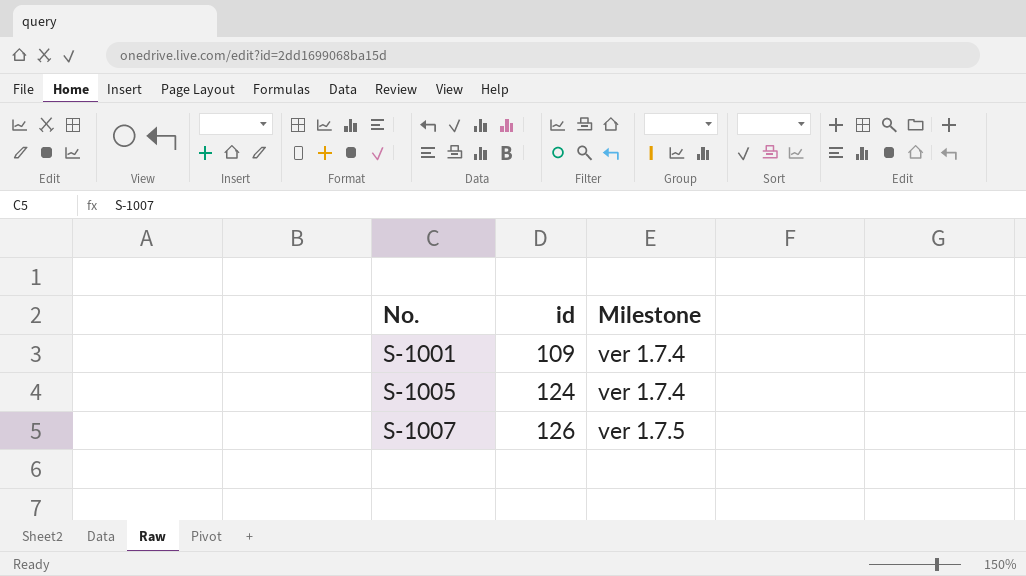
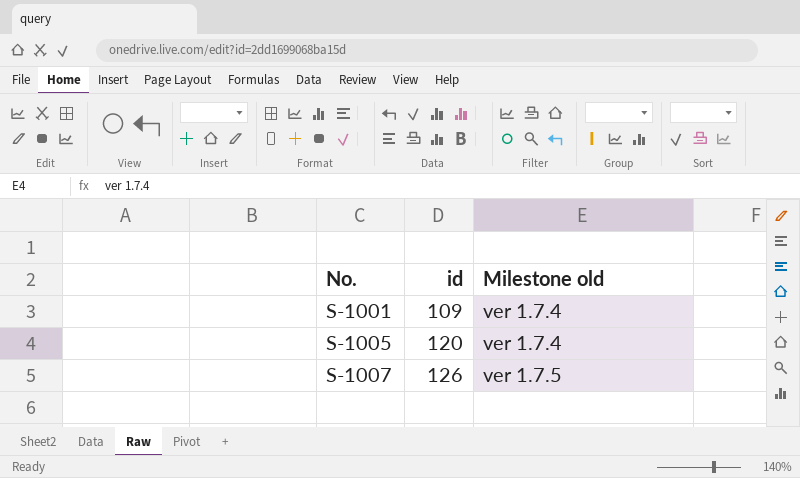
column name: Milestone -> Milestone old
S-1005 | id: 124 -> 120

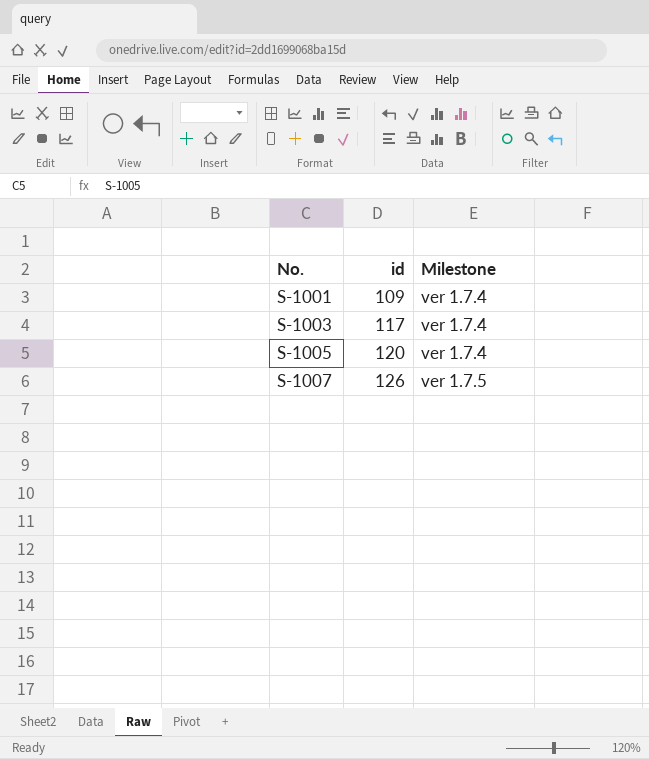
column name: Milestone old -> Milestone
row S-1003: none -> 117 | ver 1.7.4

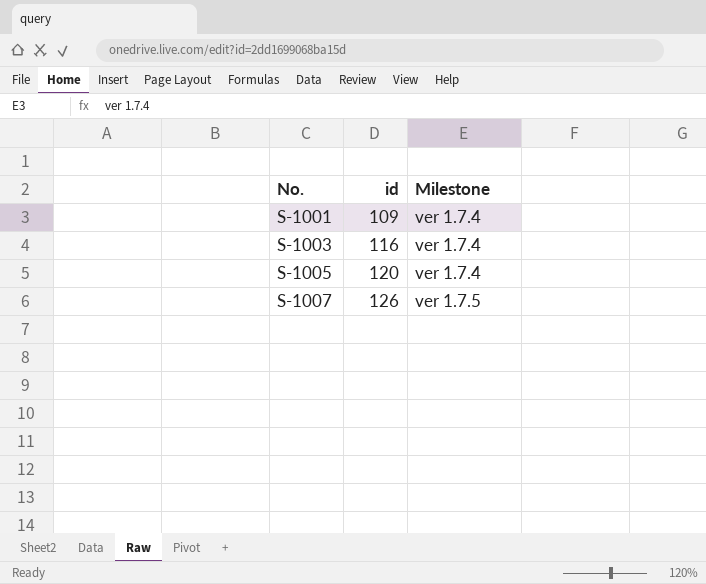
S-1003 | id: 117 -> 116

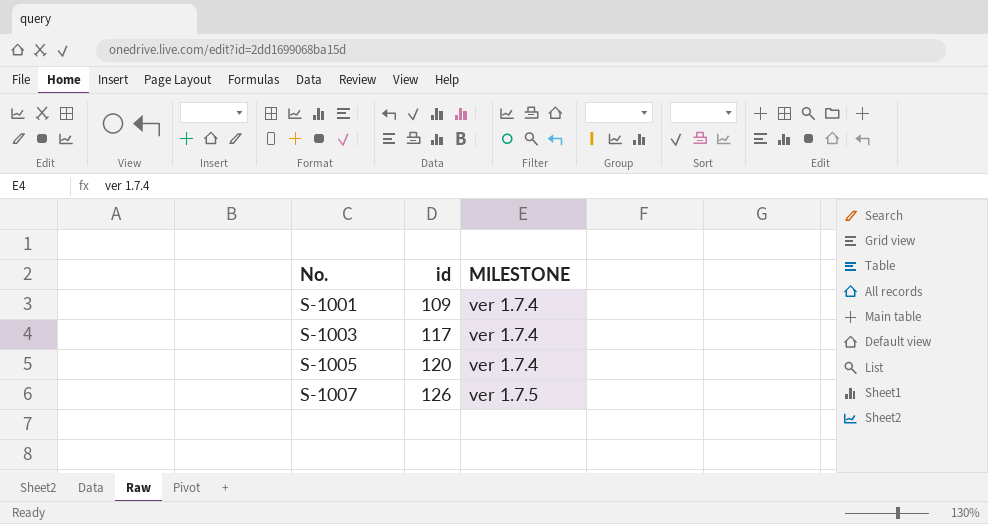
column name: Milestone -> MILESTONE
S-1003 | id: 116 -> 117

